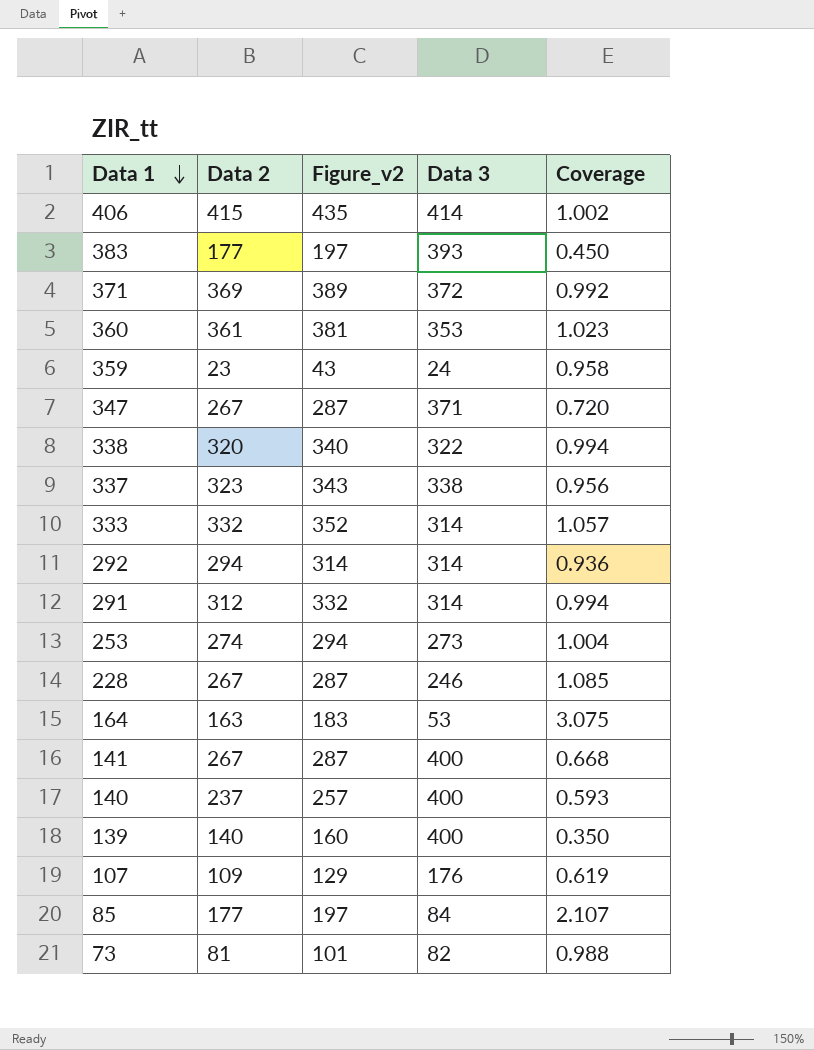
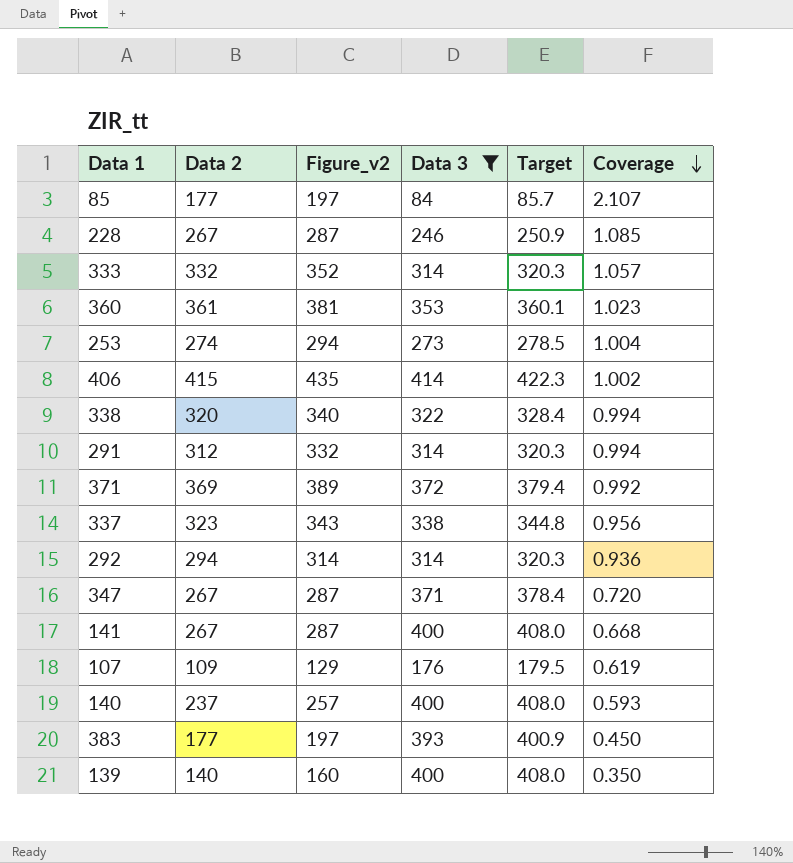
filter: none -> Data 3 >= 84
row order: Data 1 descending -> Coverage descending
column Target | formula: none -> [Data 3] * 1.02

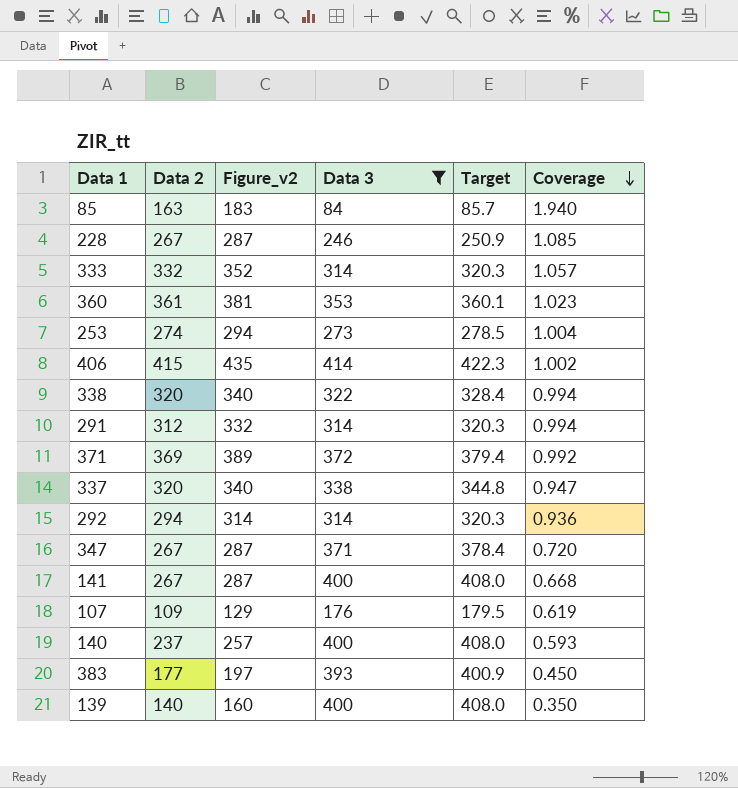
85 | Data 2: 177 -> 163
85 | Figure_v2: 197 -> 183
85 | Coverage: 2.107 -> 1.940
337 | Data 2: 323 -> 320
337 | Figure_v2: 343 -> 340
337 | Coverage: 0.956 -> 0.947

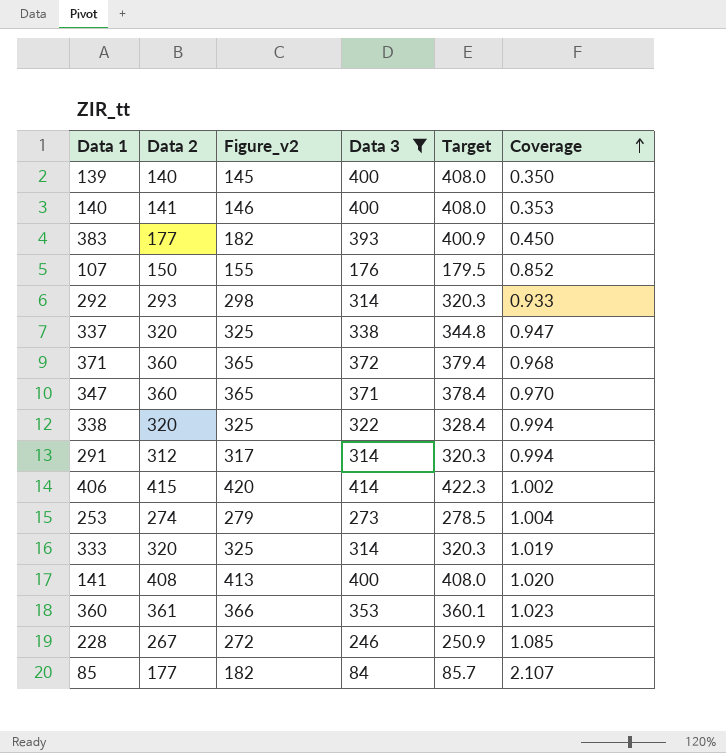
row order: Coverage descending -> Coverage ascending
column Figure_v2 | formula: [Data 2] + 20 -> [Data 2] + 5
140 | Data 2: 237 -> 141
140 | Coverage: 0.593 -> 0.353
107 | Data 2: 109 -> 150
107 | Coverage: 0.619 -> 0.852
292 | Data 2: 294 -> 293
292 | Coverage: 0.936 -> 0.933
371 | Data 2: 369 -> 360
371 | Coverage: 0.992 -> 0.968
347 | Data 2: 267 -> 360
347 | Coverage: 0.720 -> 0.970
333 | Data 2: 332 -> 320
333 | Coverage: 1.057 -> 1.019
141 | Data 2: 267 -> 408
141 | Coverage: 0.668 -> 1.020
85 | Data 2: 163 -> 177
85 | Coverage: 1.940 -> 2.107

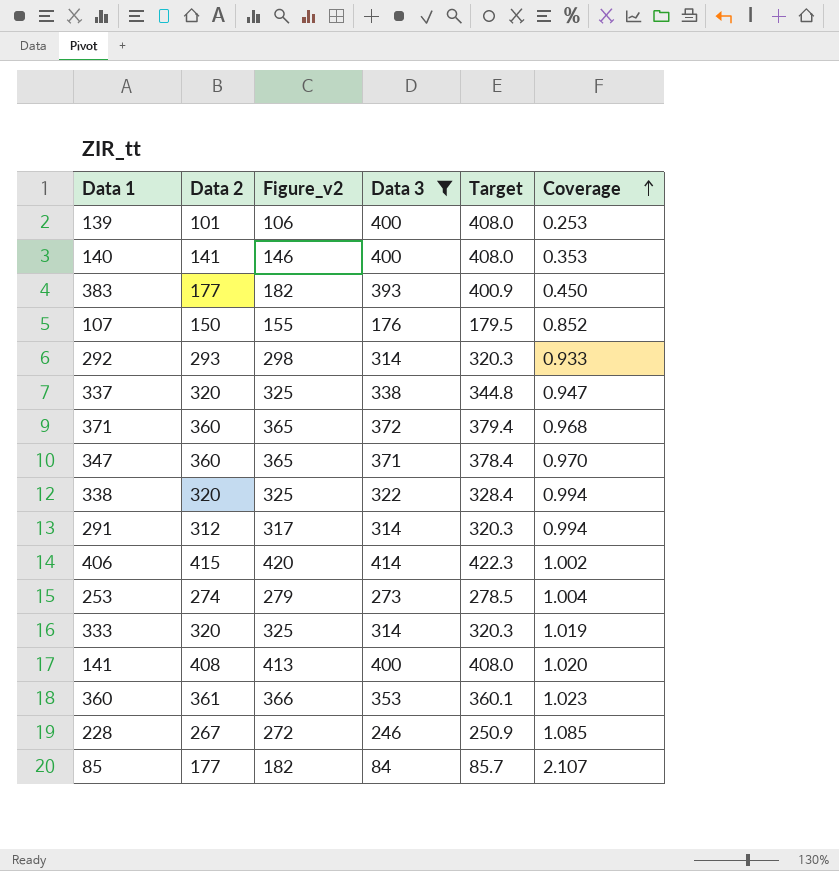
139 | Data 2: 140 -> 101
139 | Figure_v2: 145 -> 106
139 | Coverage: 0.350 -> 0.253

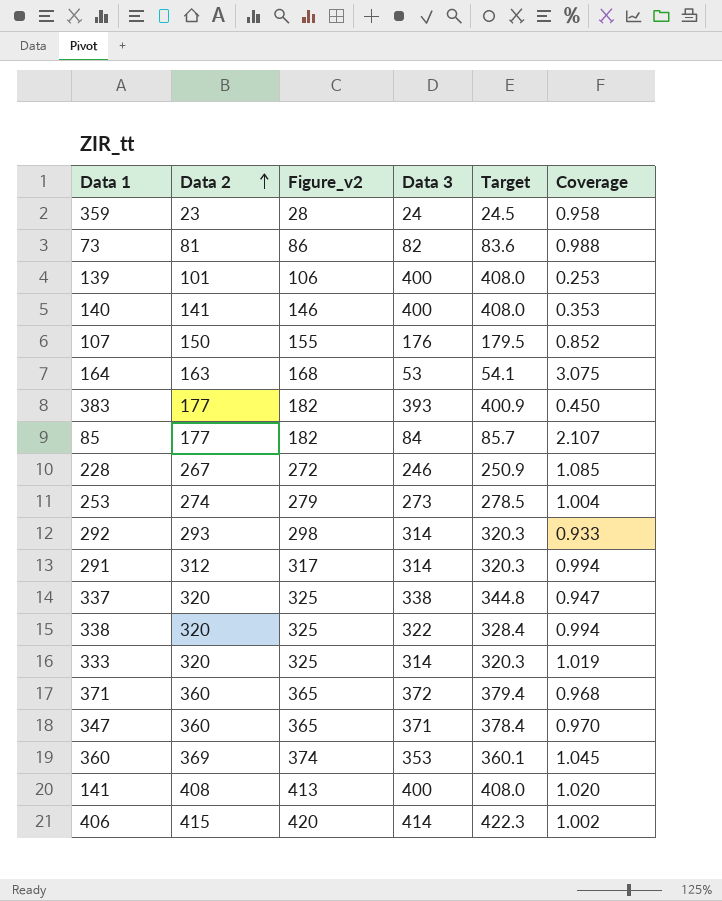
filter: Data 3 >= 84 -> none
row order: Coverage ascending -> Data 2 ascending
360 | Data 2: 361 -> 369
360 | Figure_v2: 366 -> 374
360 | Coverage: 1.023 -> 1.045

